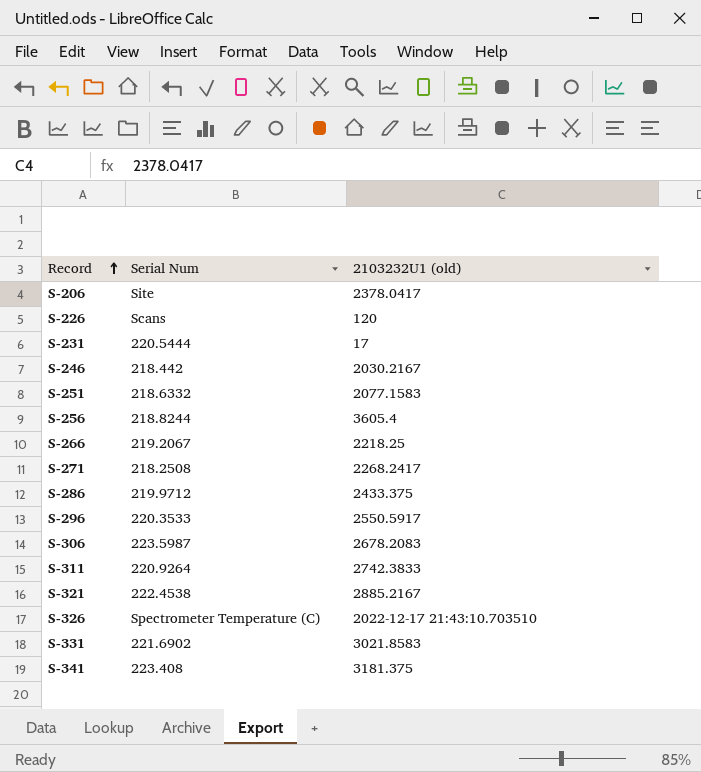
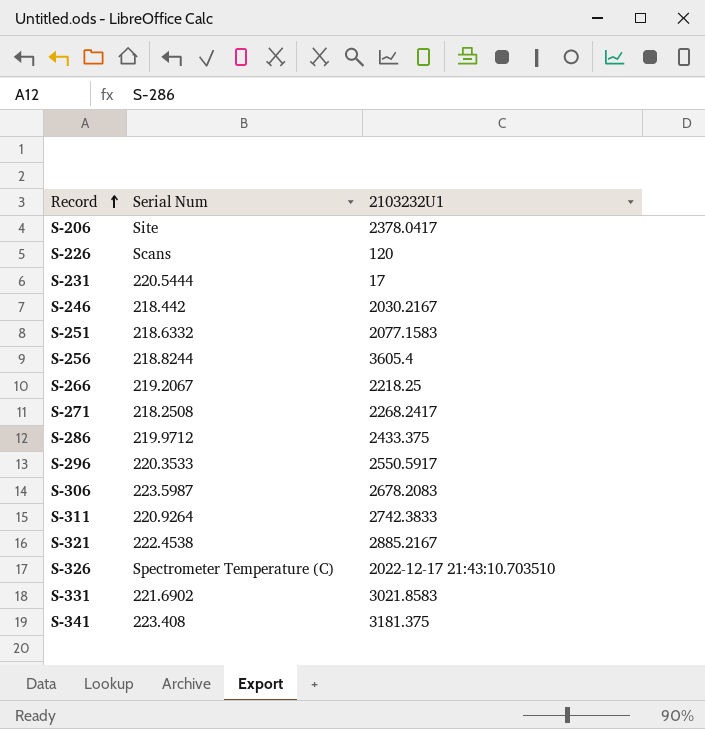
column name: 2103232U1 (old) -> 2103232U1

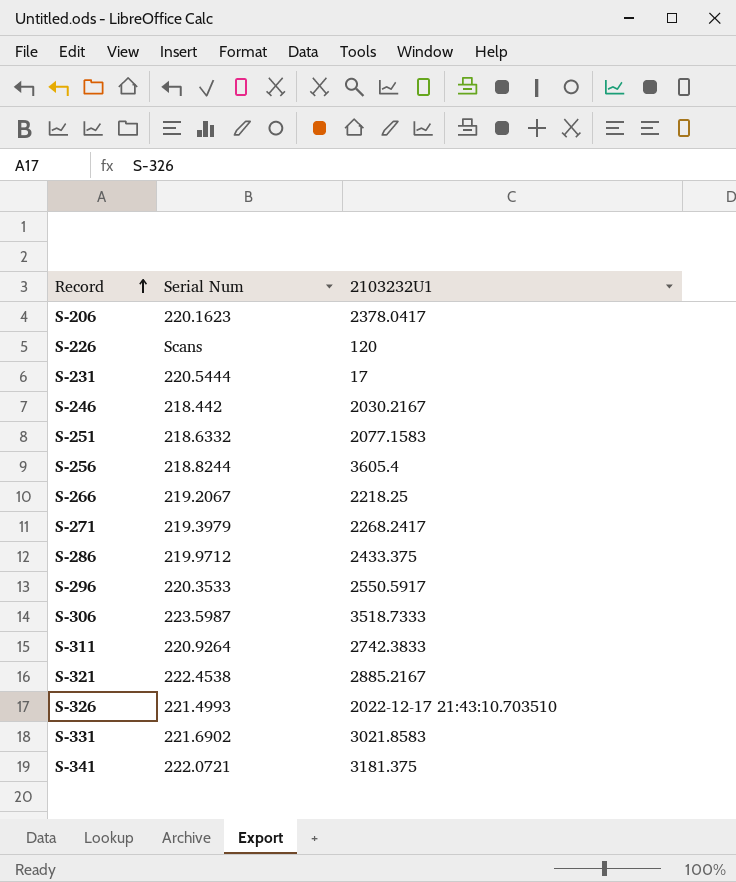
S-206 | Serial Num: Site -> 220.1623
S-271 | Serial Num: 218.2508 -> 219.3979
S-306 | 2103232U1: 2678.2083 -> 3518.7333
S-326 | Serial Num: Spectrometer Temperature (C) -> 221.4993
S-341 | Serial Num: 223.408 -> 222.0721

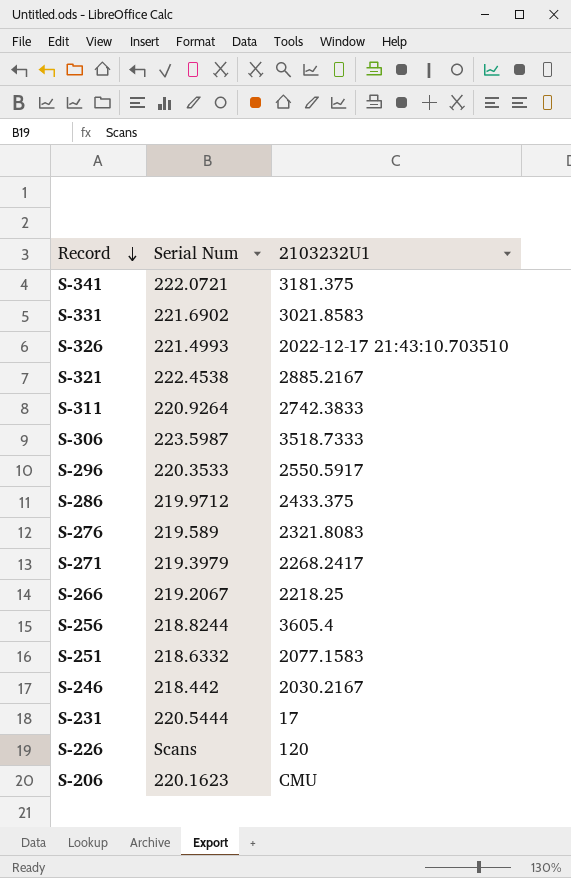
row order: Record ascending -> Record descending
row S-276: none -> 219.589 | 2321.8083
S-206 | 2103232U1: 2378.0417 -> CMU

